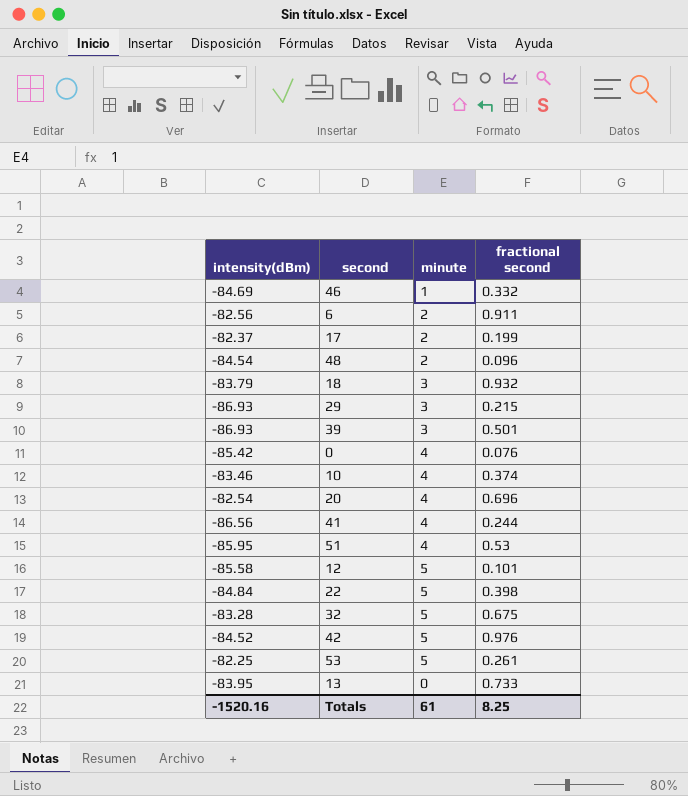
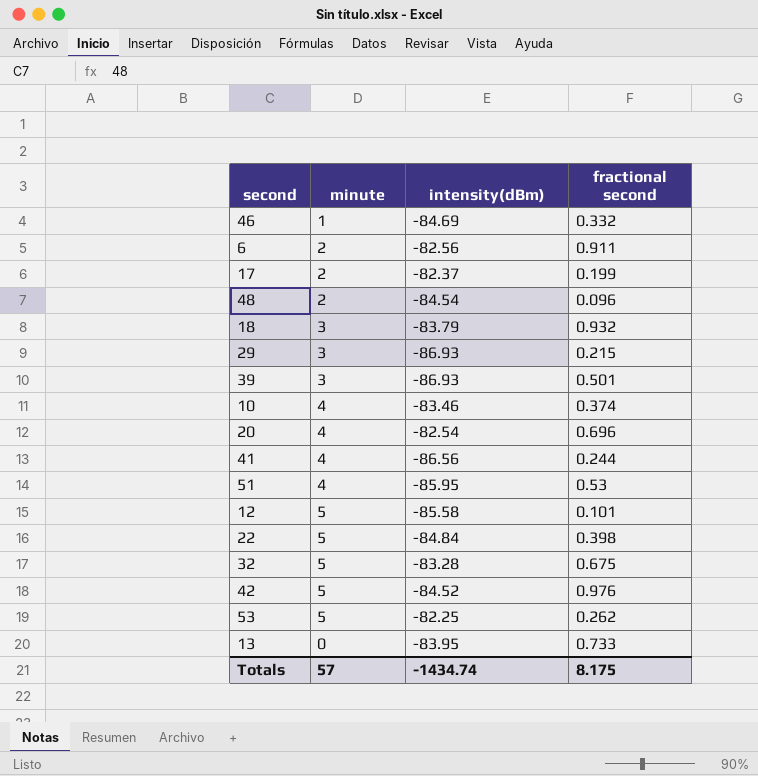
column intensity(dBm) | position: 1 -> 3
row 0: -85.42 | 4 | 0.076 -> none
53 | fractional second: 0.261 -> 0.262
Totals | minute: 61 -> 57
Totals | intensity(dBm): -1520.16 -> -1434.74
Totals | fractional second: 8.25 -> 8.175

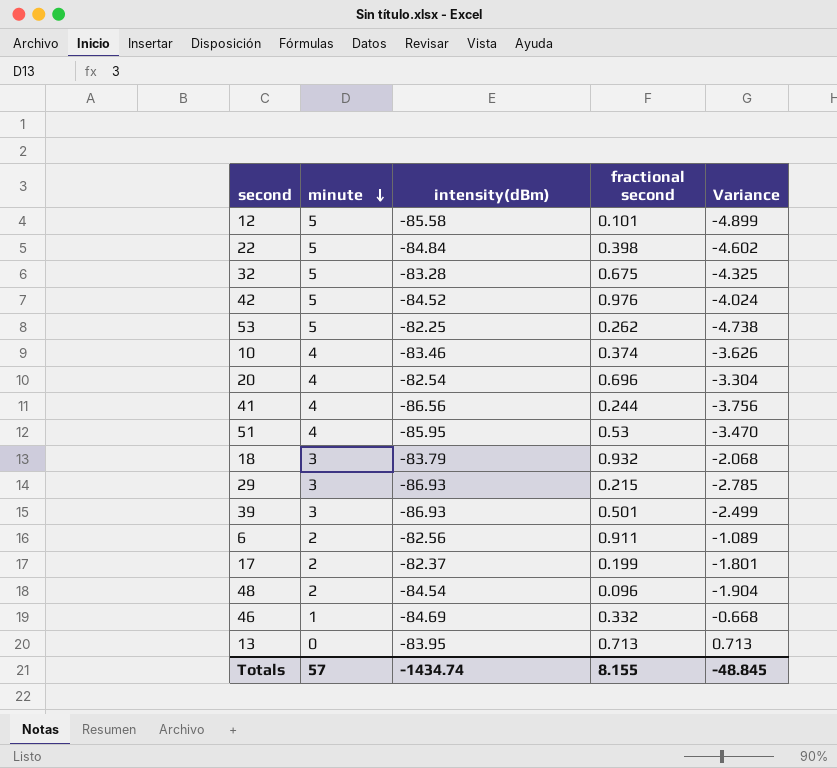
row order: none -> minute descending
column Variance | formula: none -> [fractional second] - [minute]
13 | fractional second: 0.733 -> 0.713
Totals | fractional second: 8.175 -> 8.155

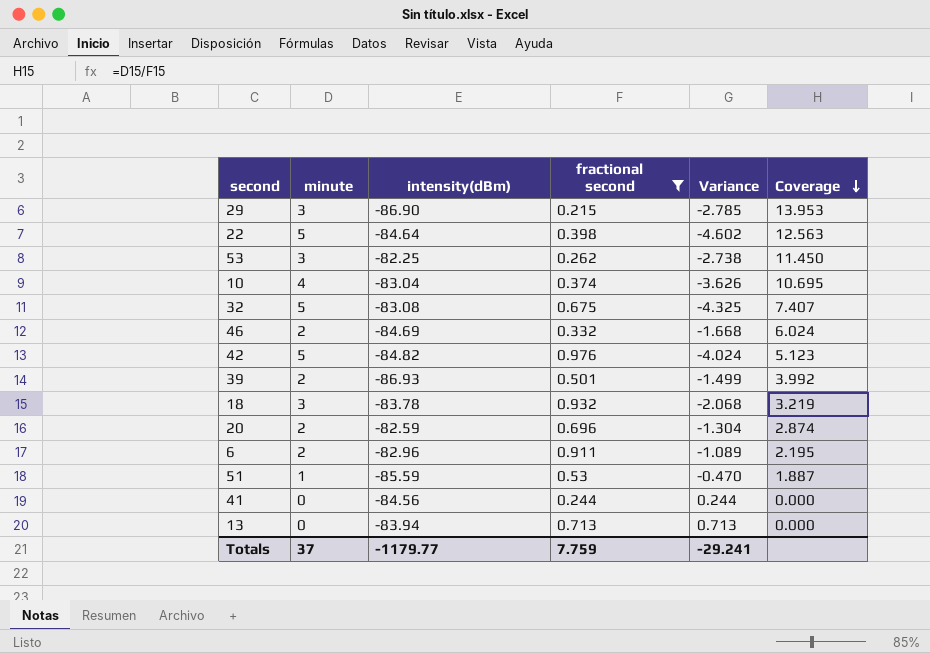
filter: none -> fractional second >= 0.215
row order: minute descending -> Coverage descending
column Coverage | formula: none -> [minute] / [fractional second]
29 | intensity(dBm): -86.93 -> -86.90
22 | intensity(dBm): -84.84 -> -84.64
53 | minute: 5 -> 3
53 | Variance: -4.738 -> -2.738
10 | intensity(dBm): -83.46 -> -83.04
32 | intensity(dBm): -83.28 -> -83.08
46 | minute: 1 -> 2
46 | Variance: -0.668 -> -1.668
42 | intensity(dBm): -84.52 -> -84.82
39 | minute: 3 -> 2
39 | Variance: -2.499 -> -1.499
18 | intensity(dBm): -83.79 -> -83.78
20 | minute: 4 -> 2
20 | intensity(dBm): -82.54 -> -82.59
20 | Variance: -3.304 -> -1.304
6 | intensity(dBm): -82.56 -> -82.96
51 | minute: 4 -> 1
51 | intensity(dBm): -85.95 -> -85.59
51 | Variance: -3.470 -> -0.470
41 | minute: 4 -> 0
41 | intensity(dBm): -86.56 -> -84.56
41 | Variance: -3.756 -> 0.244
13 | intensity(dBm): -83.95 -> -83.94
Totals | minute: 57 -> 37
Totals | intensity(dBm): -1434.74 -> -1179.77
Totals | fractional second: 8.155 -> 7.759
Totals | Variance: -48.845 -> -29.241

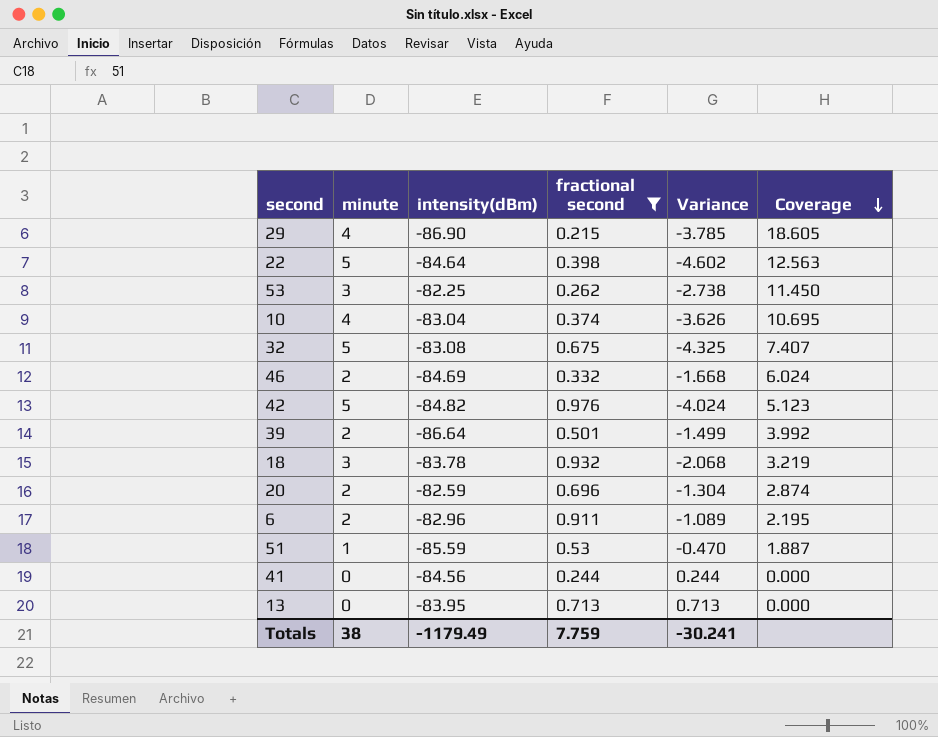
29 | minute: 3 -> 4
29 | Variance: -2.785 -> -3.785
29 | Coverage: 13.953 -> 18.605
39 | intensity(dBm): -86.93 -> -86.64
13 | intensity(dBm): -83.94 -> -83.95
Totals | minute: 37 -> 38
Totals | intensity(dBm): -1179.77 -> -1179.49
Totals | Variance: -29.241 -> -30.241

